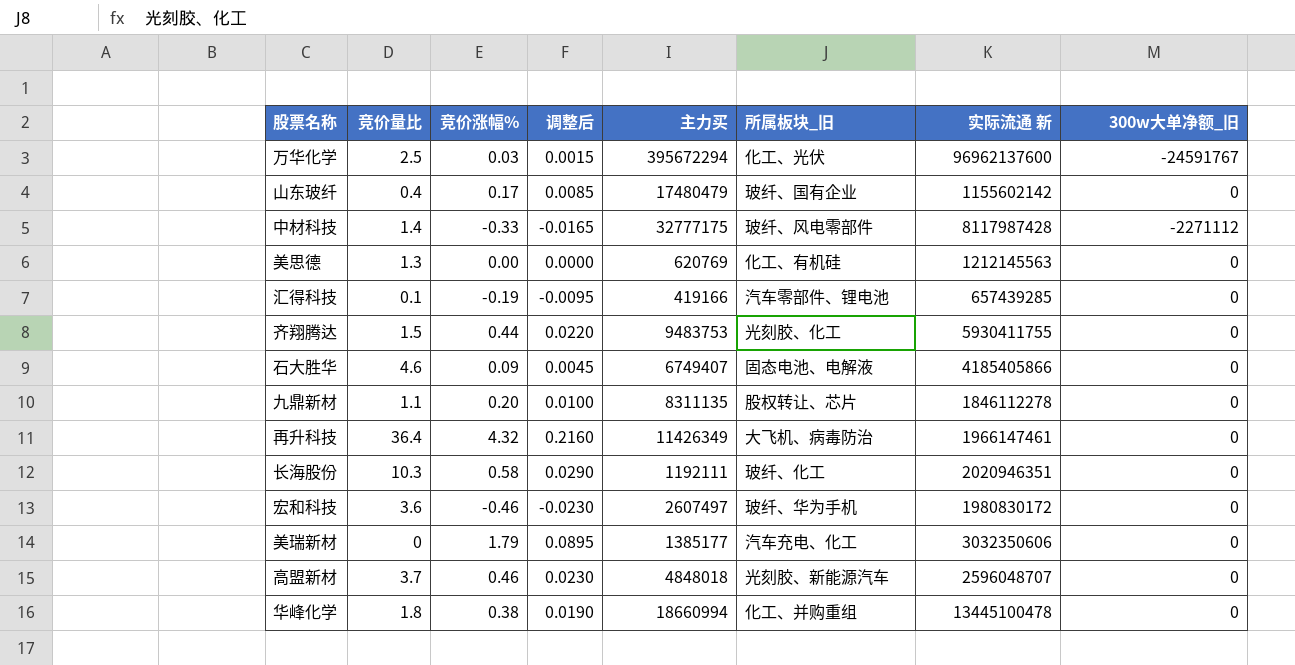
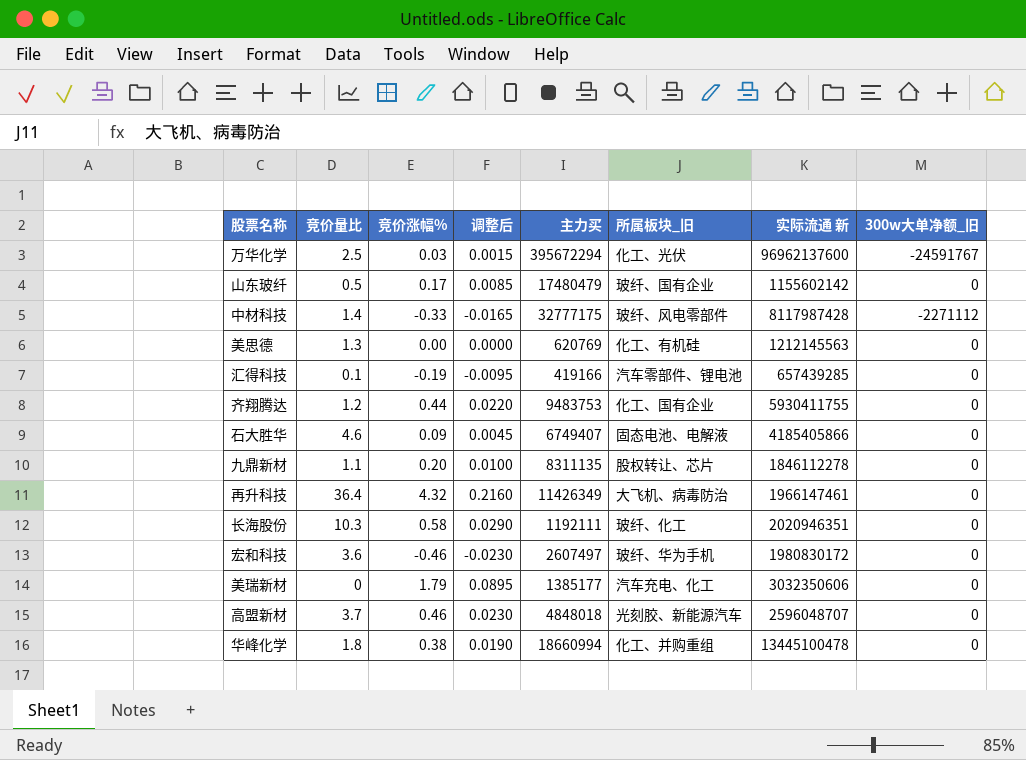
山东玻纤 | 竞价量比: 0.4 -> 0.5
齐翔腾达 | 竞价量比: 1.5 -> 1.2
齐翔腾达 | 所属板块_旧: 光刻胶、化工 -> 化工、国有企业

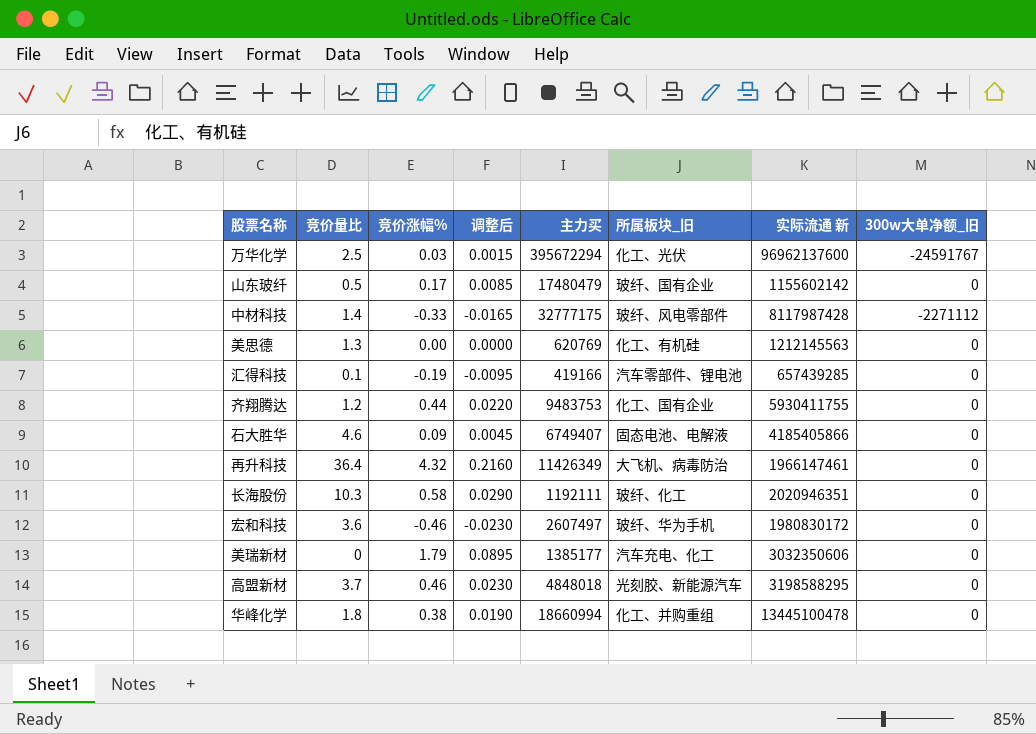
row 九鼎新材: 1.1 | 0.20 | 0.0100 | 8311135 | 股权转让、芯片 | 1846112278 | 0 -> none
高盟新材 | 实际流通 新: 2596048707 -> 3198588295

